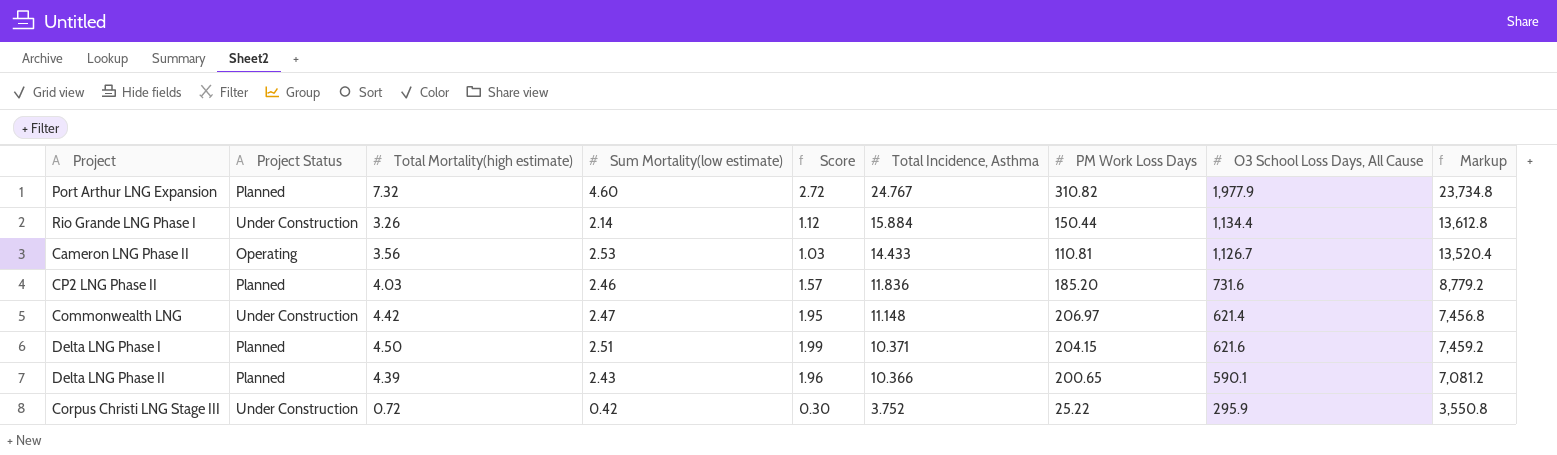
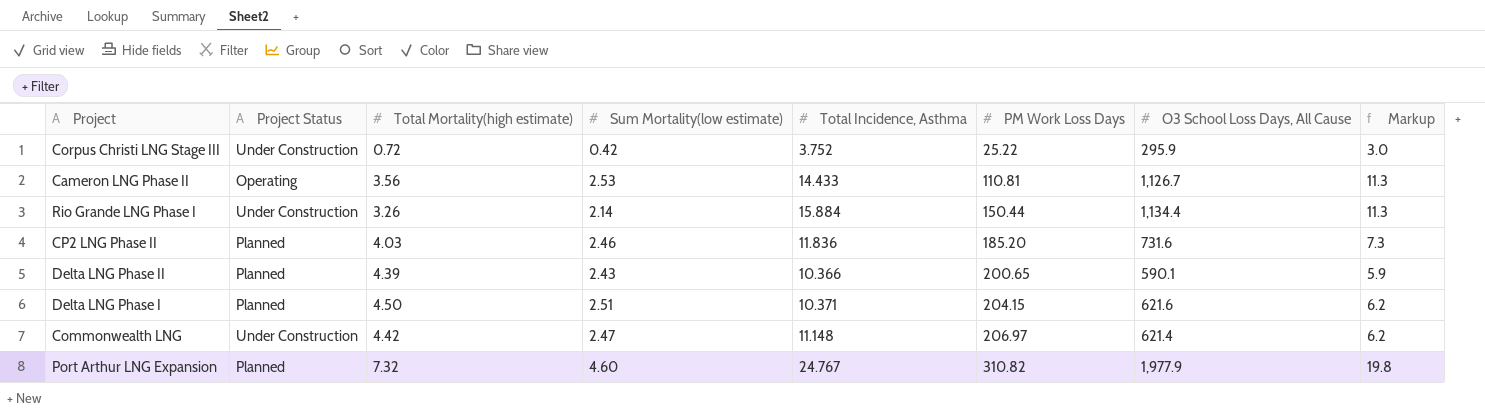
row order: Total Incidence, Asthma descending -> PM Work Loss Days ascending
column Score | formula: [Total Mortality(high estimate)] - [Sum Mortality(low estimate)] -> none
column Markup | formula: [O3 School Loss Days, All Cause] * 12 -> [O3 School Loss Days, All Cause] * 0.01

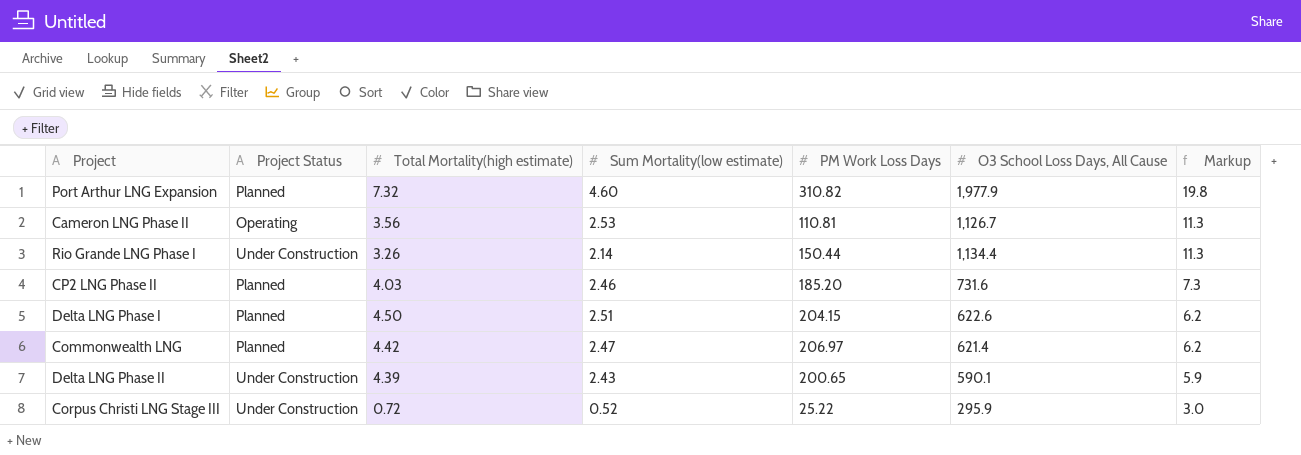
row order: PM Work Loss Days ascending -> Markup descending
column Total Incidence, Asthma | position: 5 -> none
Delta LNG Phase I | O3 School Loss Days, All Cause: 621.6 -> 622.6
Commonwealth LNG | Project Status: Under Construction -> Planned
Delta LNG Phase II | Project Status: Planned -> Under Construction
Corpus Christi LNG Stage III | Sum Mortality(low estimate): 0.42 -> 0.52

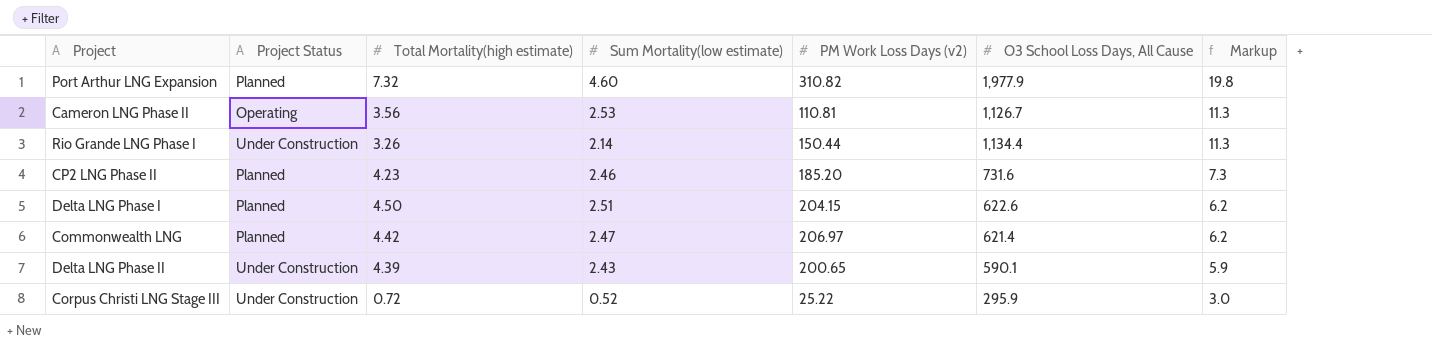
column name: PM Work Loss Days -> PM Work Loss Days (v2)
CP2 LNG Phase II | Total Mortality(high estimate): 4.03 -> 4.23

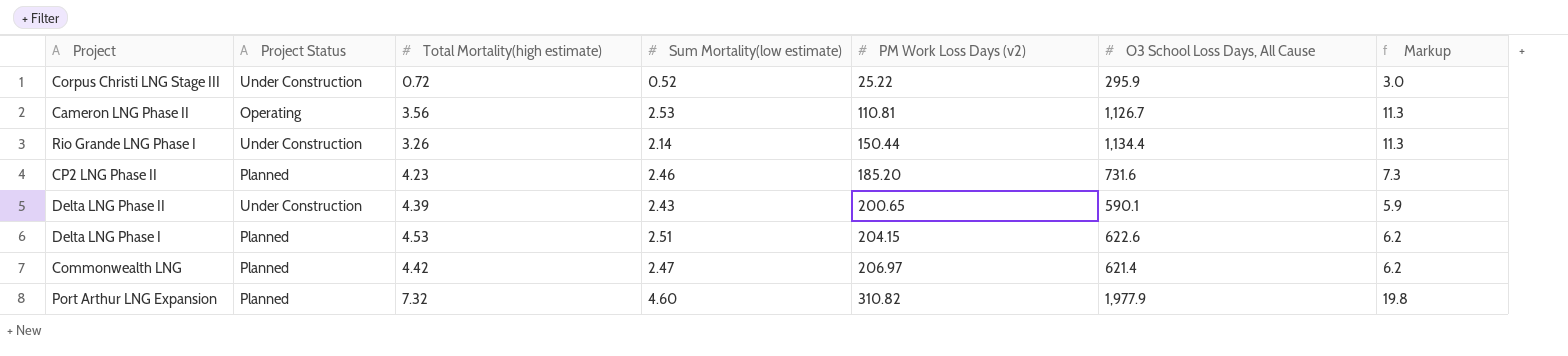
row order: Markup descending -> PM Work Loss Days (v2) ascending
Delta LNG Phase I | Total Mortality(high estimate): 4.50 -> 4.53

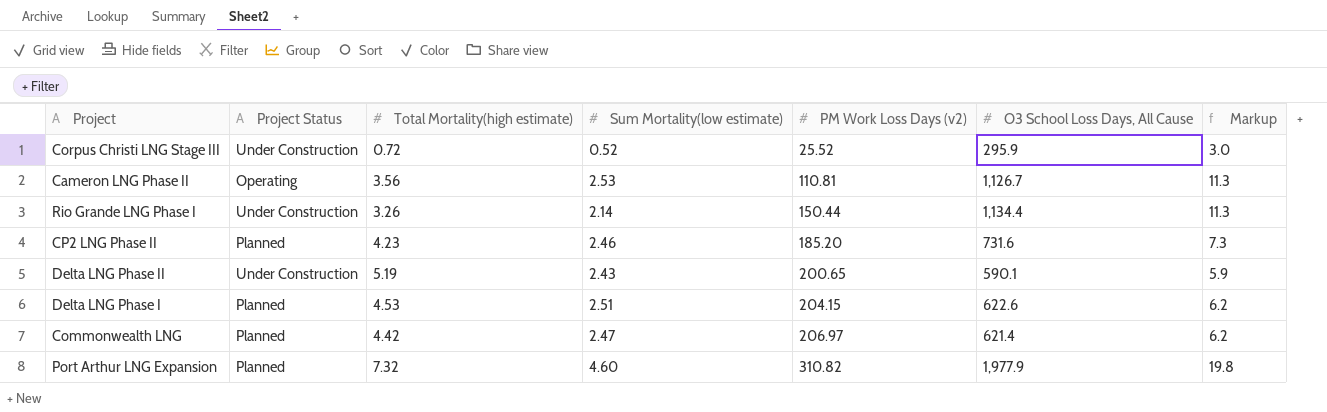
Corpus Christi LNG Stage III | PM Work Loss Days (v2): 25.22 -> 25.52
Delta LNG Phase II | Total Mortality(high estimate): 4.39 -> 5.19

